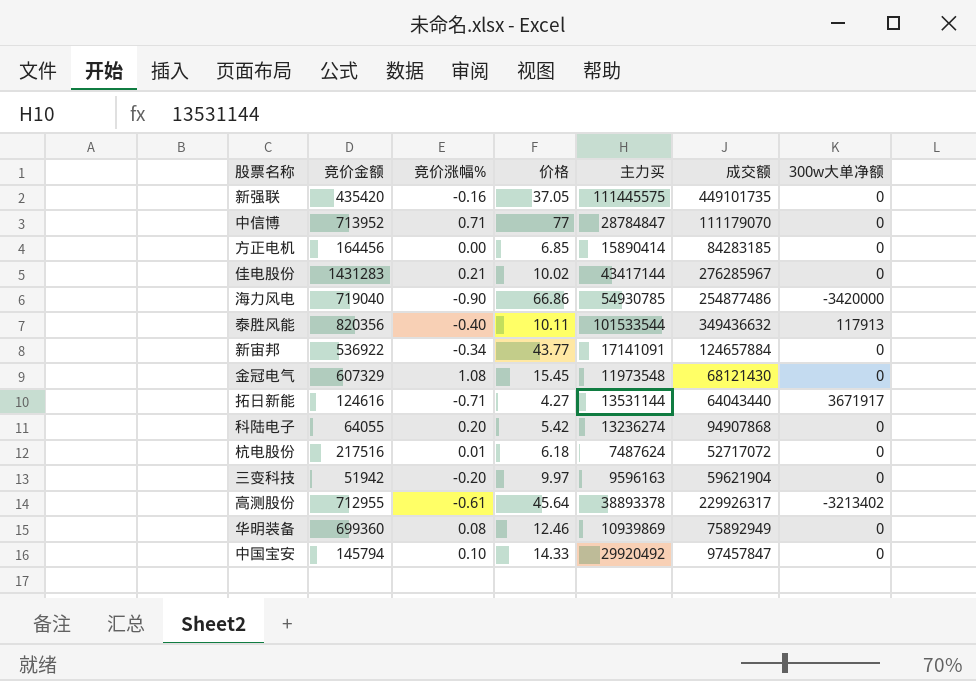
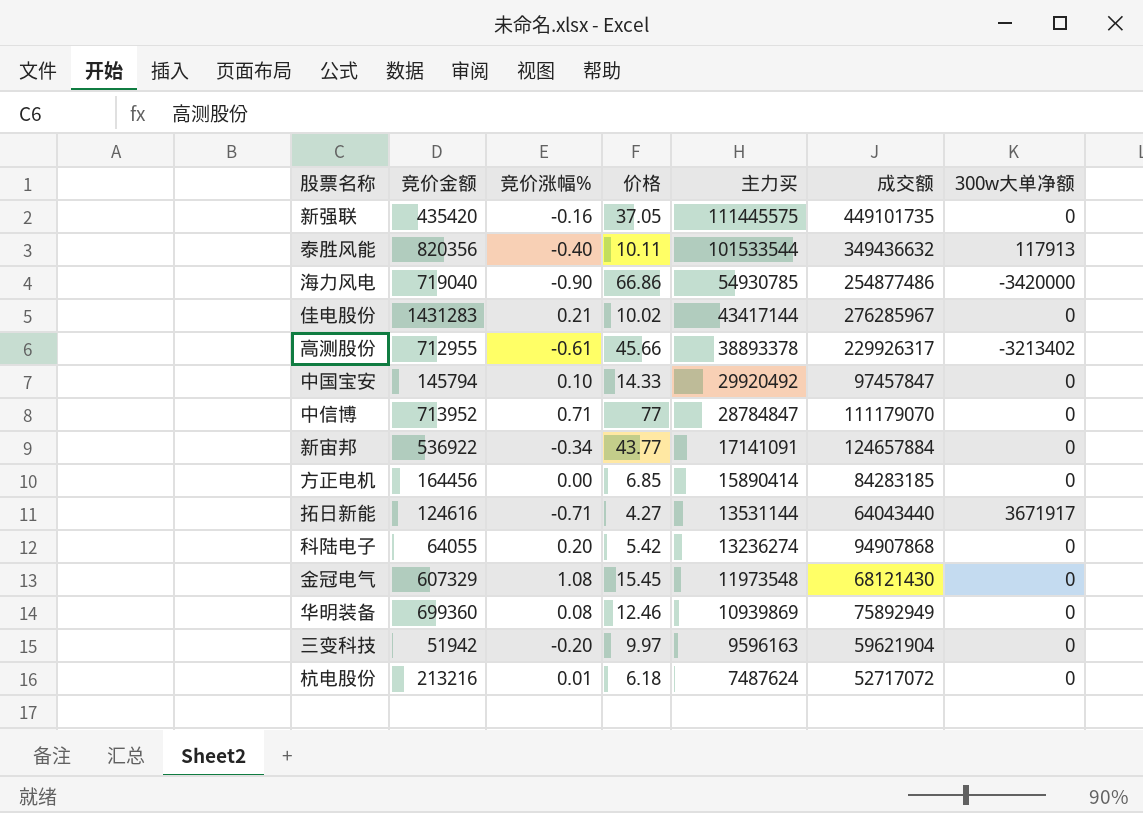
row order: none -> 主力买 descending
高测股份 | 价格: 45.64 -> 45.66
杭电股份 | 竞价金额: 217516 -> 213216

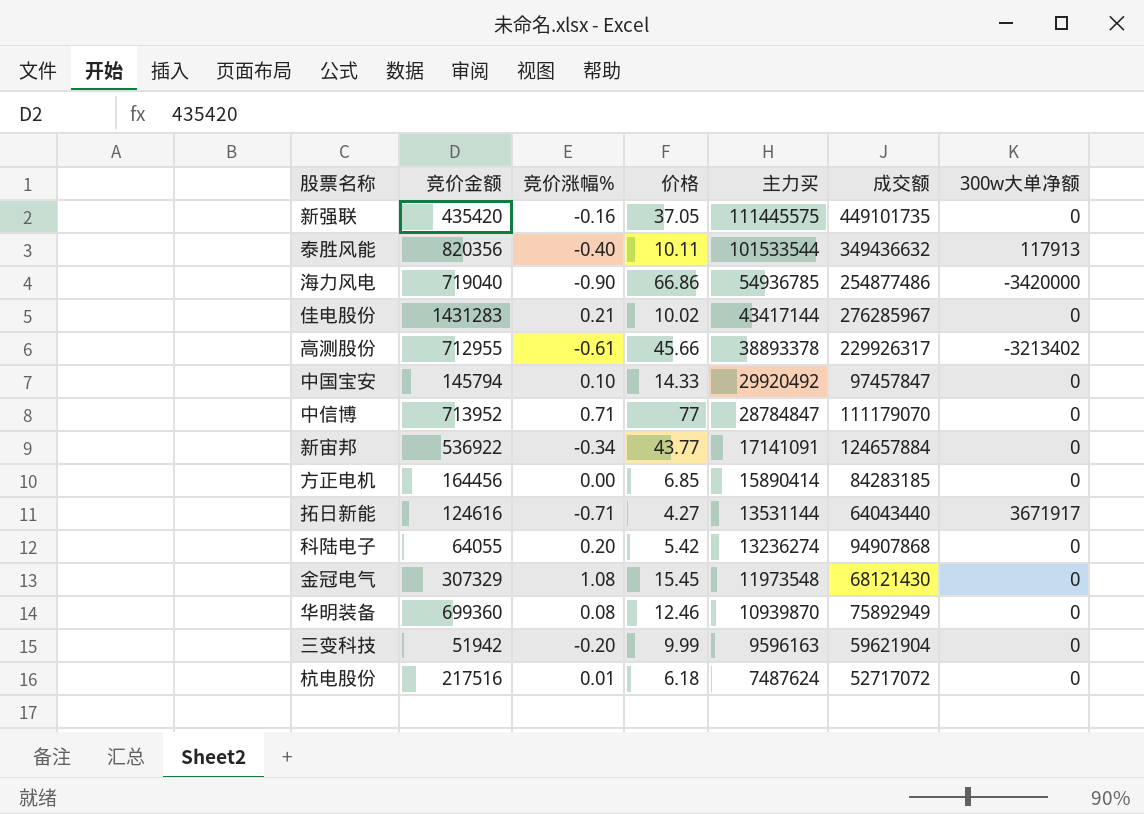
海力风电 | 主力买: 54930785 -> 54936785
金冠电气 | 竞价金额: 607329 -> 307329
华明装备 | 主力买: 10939869 -> 10939870
三变科技 | 价格: 9.97 -> 9.99
杭电股份 | 竞价金额: 213216 -> 217516

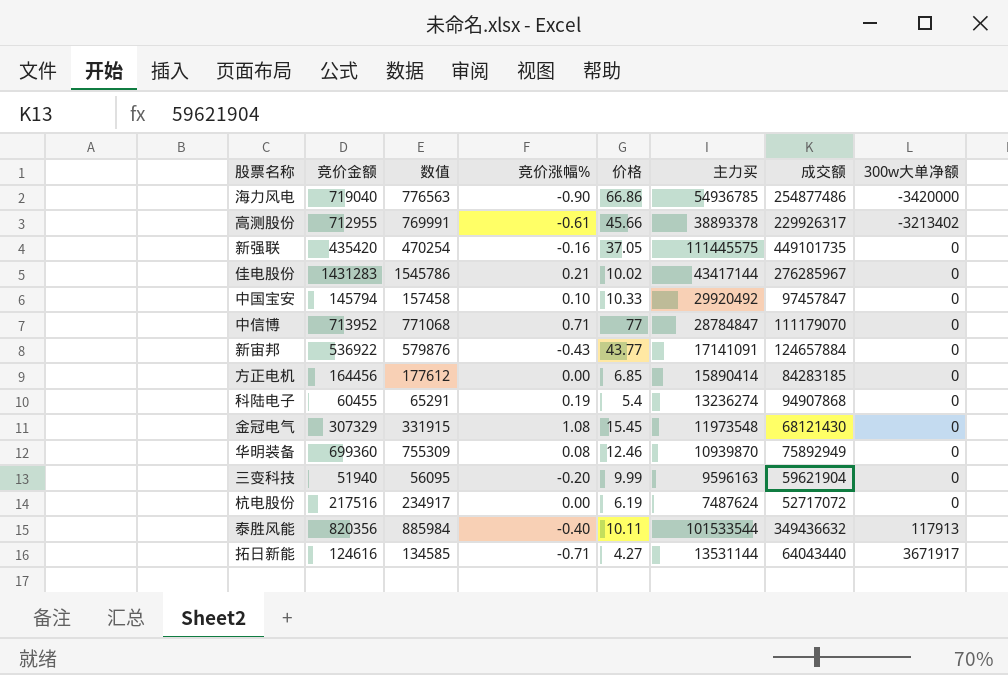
row order: 主力买 descending -> 300w大单净额 ascending
column 数值 | formula: none -> [竞价金额] * 1.08
中国宝安 | 价格: 14.33 -> 10.33
新宙邦 | 竞价涨幅%: -0.34 -> -0.43
科陆电子 | 竞价金额: 64055 -> 60455
科陆电子 | 竞价涨幅%: 0.20 -> 0.19
科陆电子 | 价格: 5.42 -> 5.4
三变科技 | 竞价金额: 51942 -> 51940
杭电股份 | 竞价涨幅%: 0.01 -> 0.00
杭电股份 | 价格: 6.18 -> 6.19

